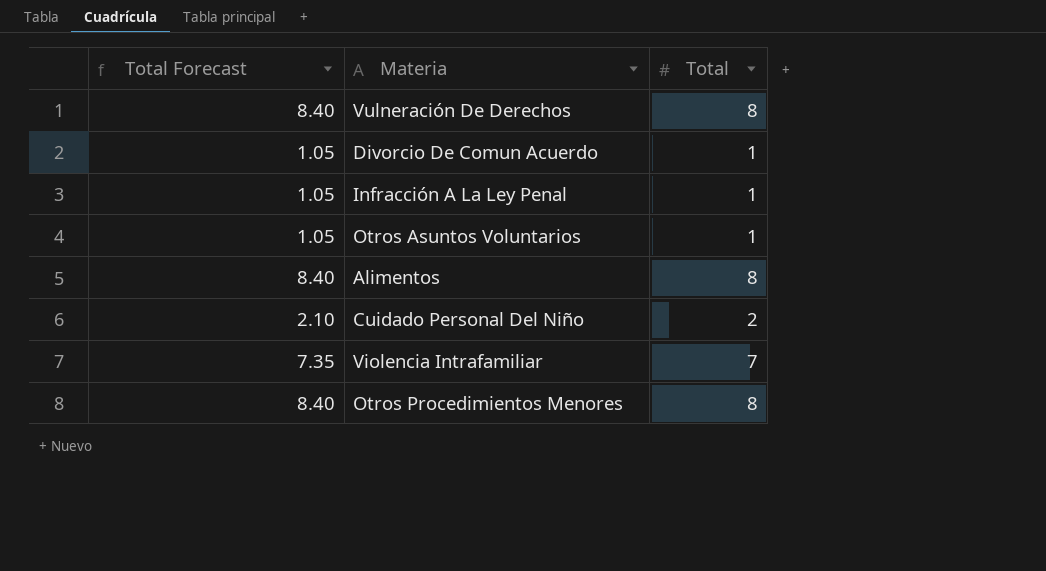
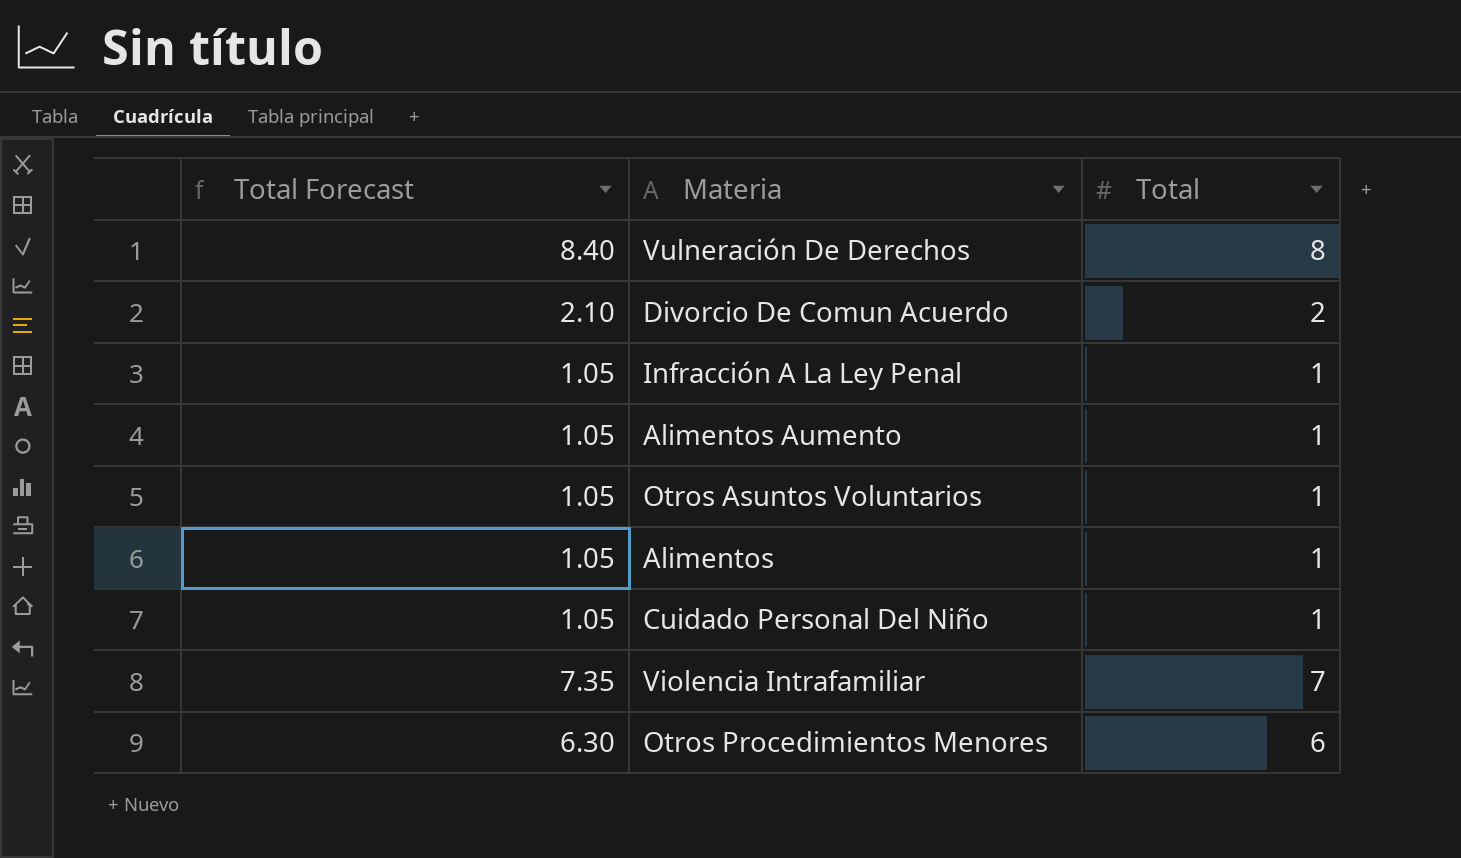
Divorcio De Comun Acuerdo | Total Forecast: 1.05 -> 2.10
Divorcio De Comun Acuerdo | Total: 1 -> 2
row Alimentos Aumento: none -> 1.05 | 1
Alimentos | Total Forecast: 8.40 -> 1.05
Alimentos | Total: 8 -> 1
Cuidado Personal Del Niño | Total Forecast: 2.10 -> 1.05
Cuidado Personal Del Niño | Total: 2 -> 1
Otros Procedimientos Menores | Total Forecast: 8.40 -> 6.30
Otros Procedimientos Menores | Total: 8 -> 6

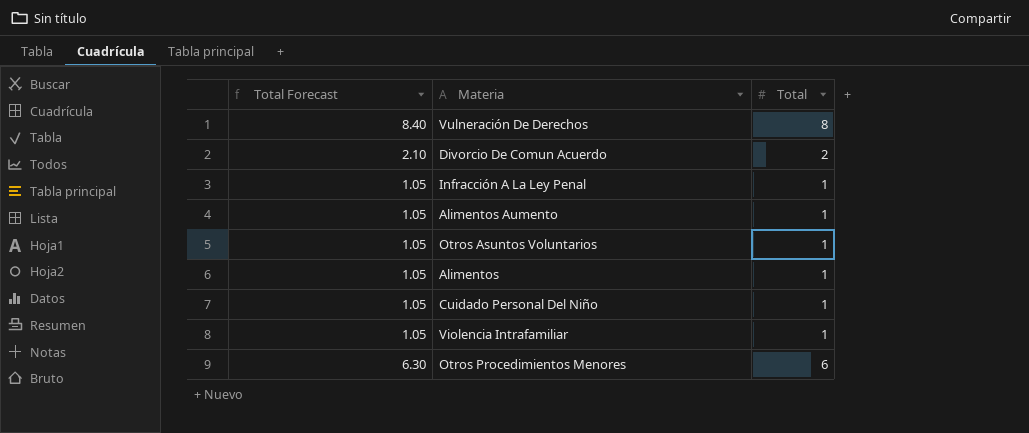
Violencia Intrafamiliar | Total Forecast: 7.35 -> 1.05
Violencia Intrafamiliar | Total: 7 -> 1

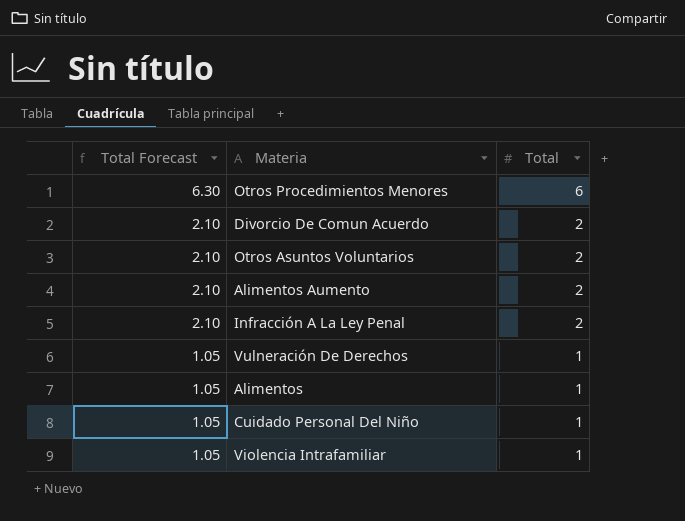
row order: none -> Total Forecast descending
Otros Asuntos Voluntarios | Total Forecast: 1.05 -> 2.10
Otros Asuntos Voluntarios | Total: 1 -> 2
Alimentos Aumento | Total Forecast: 1.05 -> 2.10
Alimentos Aumento | Total: 1 -> 2
Infracción A La Ley Penal | Total Forecast: 1.05 -> 2.10
Infracción A La Ley Penal | Total: 1 -> 2
Vulneración De Derechos | Total Forecast: 8.40 -> 1.05
Vulneración De Derechos | Total: 8 -> 1

